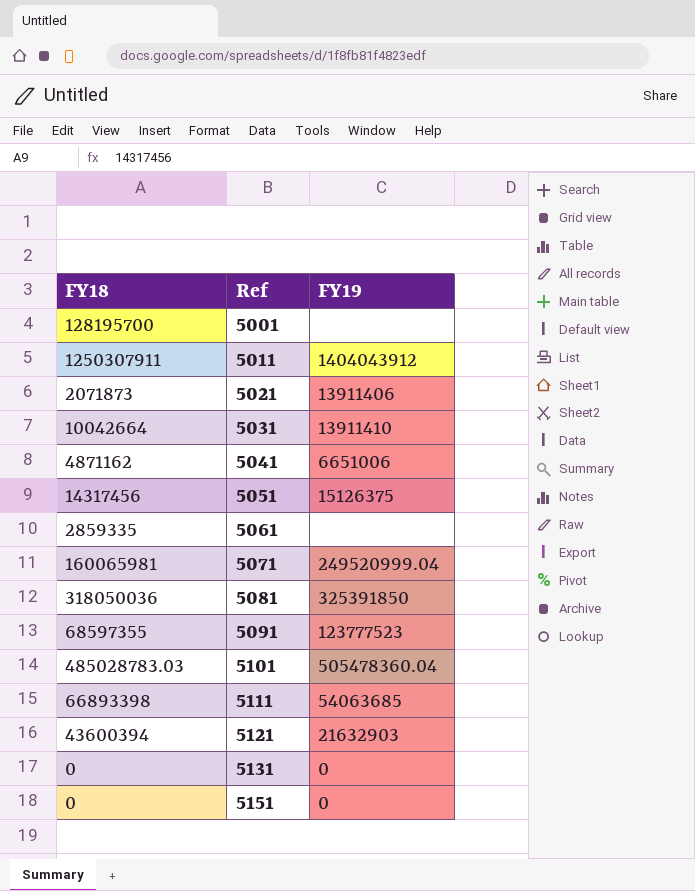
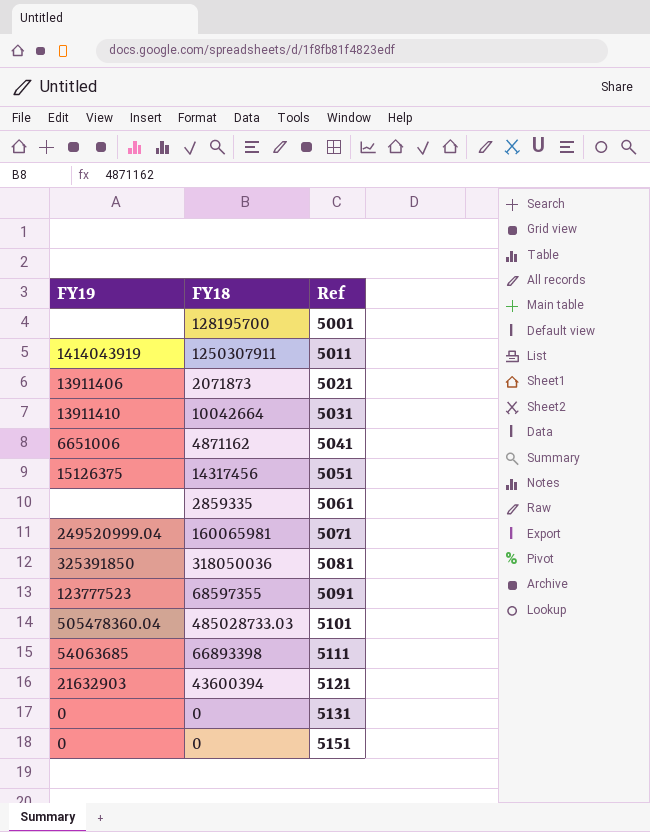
column FY19 | position: 3 -> 1
5011 | FY19: 1404043912 -> 1414043919
5101 | FY18: 485028783.03 -> 485028733.03

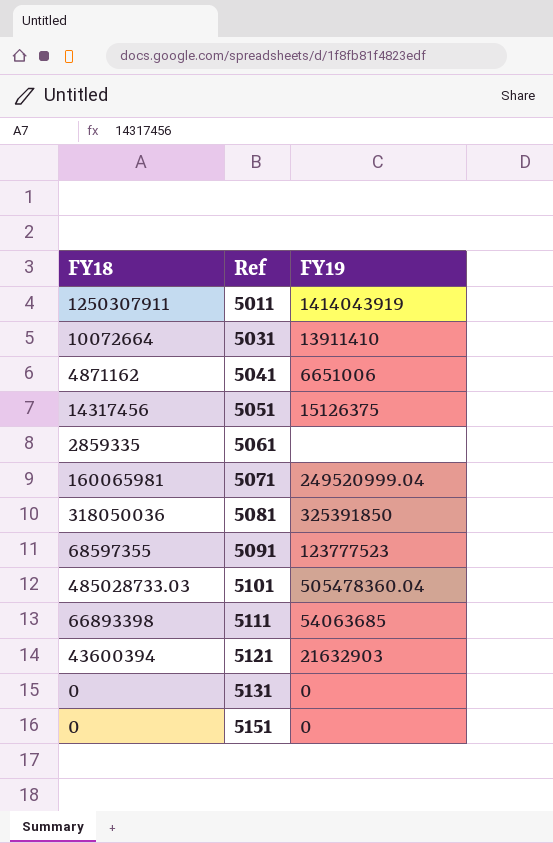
column FY19 | position: 1 -> 3
row 5001: none | 128195700 -> none
row 5021: 13911406 | 2071873 -> none
5031 | FY18: 10042664 -> 10072664

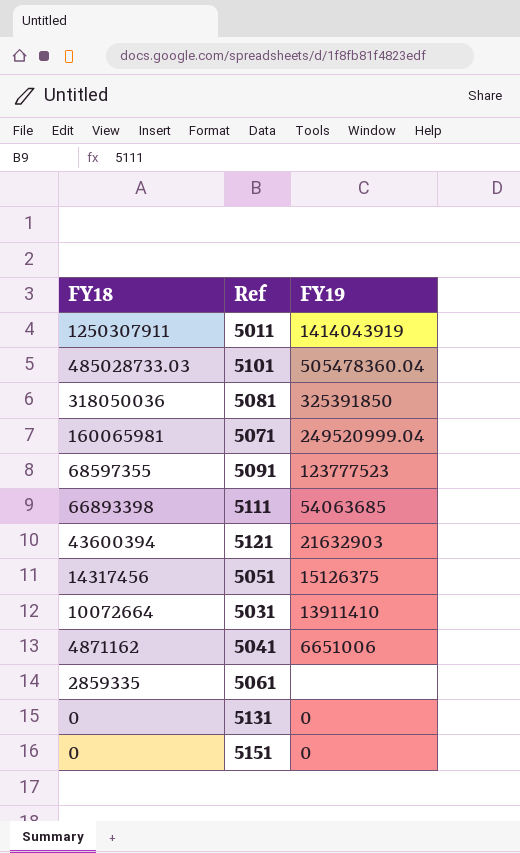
row order: Ref ascending -> FY18 descending

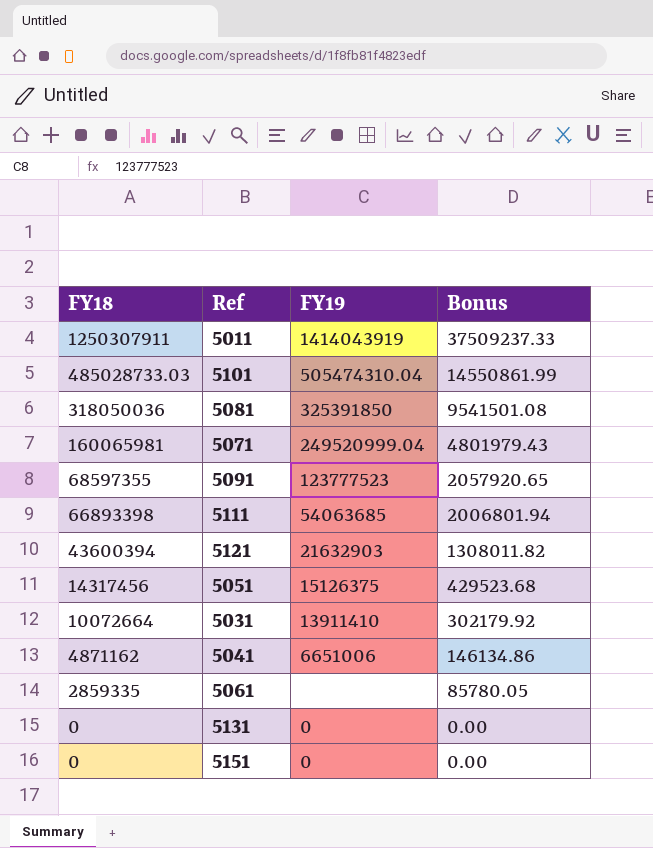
column Bonus | formula: none -> [FY18] * 0.03
5101 | FY19: 505478360.04 -> 505474310.04

